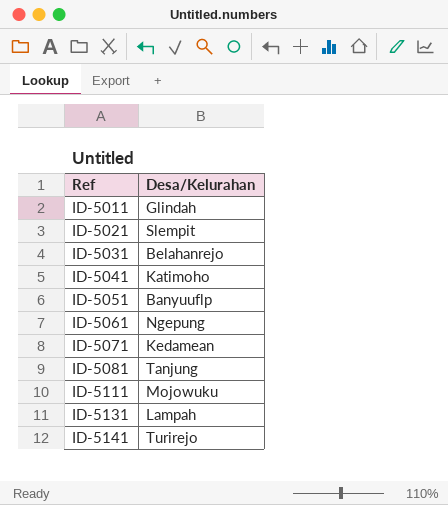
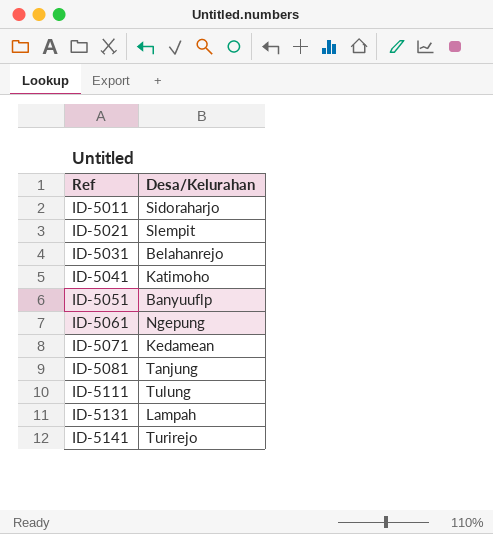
ID-5011 | Desa/Kelurahan: Glindah -> Sidoraharjo
ID-5111 | Desa/Kelurahan: Mojowuku -> Tulung

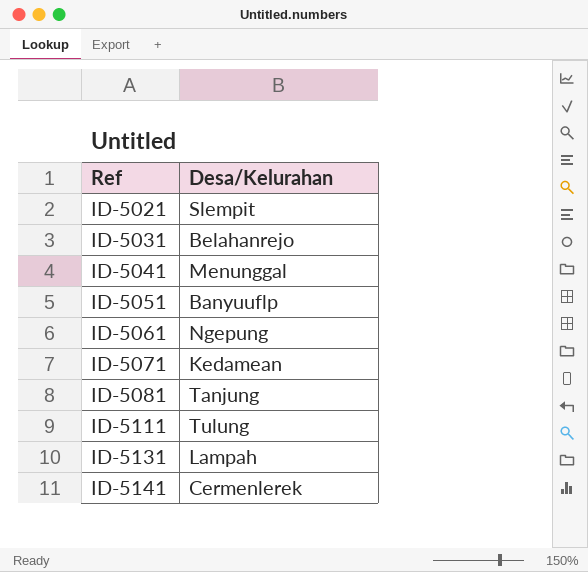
row ID-5011: Sidoraharjo -> none
ID-5041 | Desa/Kelurahan: Katimoho -> Menunggal
ID-5141 | Desa/Kelurahan: Turirejo -> Cermenlerek

